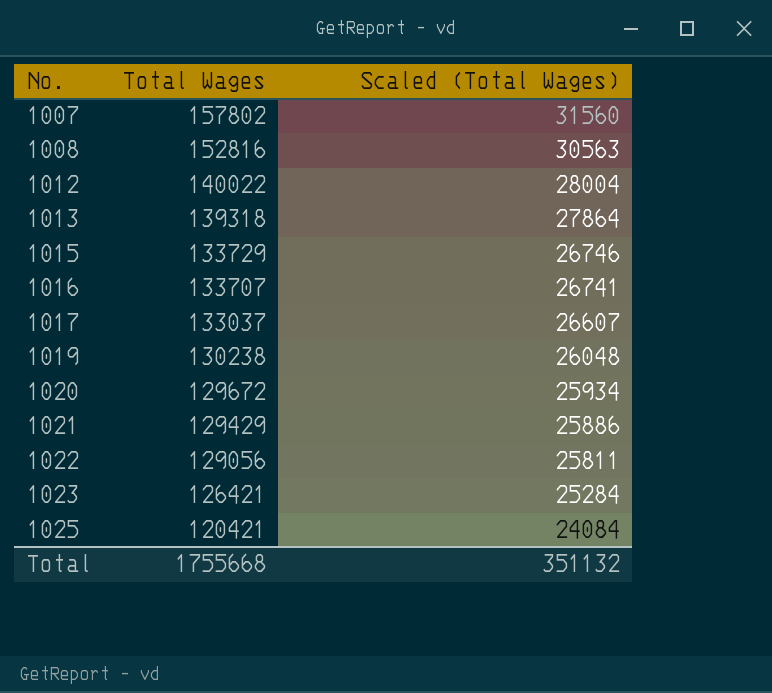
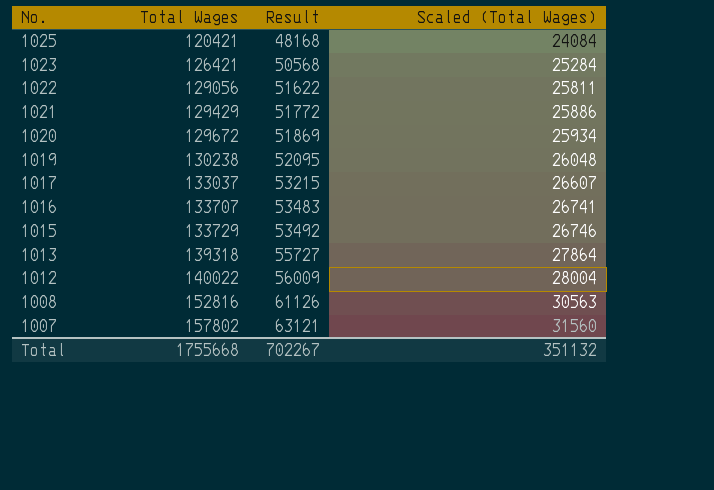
row order: No. ascending -> No. descending
column Result | formula: none -> [Total Wages] * 0.4

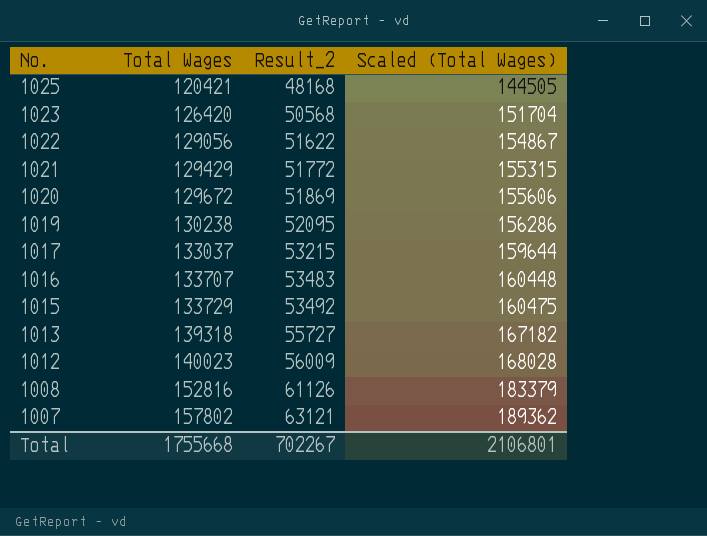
column name: Result -> Result_2
column Scaled (Total Wages) | formula: [Total Wages] * 0.2 -> [Total Wages] * 1.2
1023 | Total Wages: 126421 -> 126420
1012 | Total Wages: 140022 -> 140023
Total | Scaled (Total Wages): 351132 -> 2106801

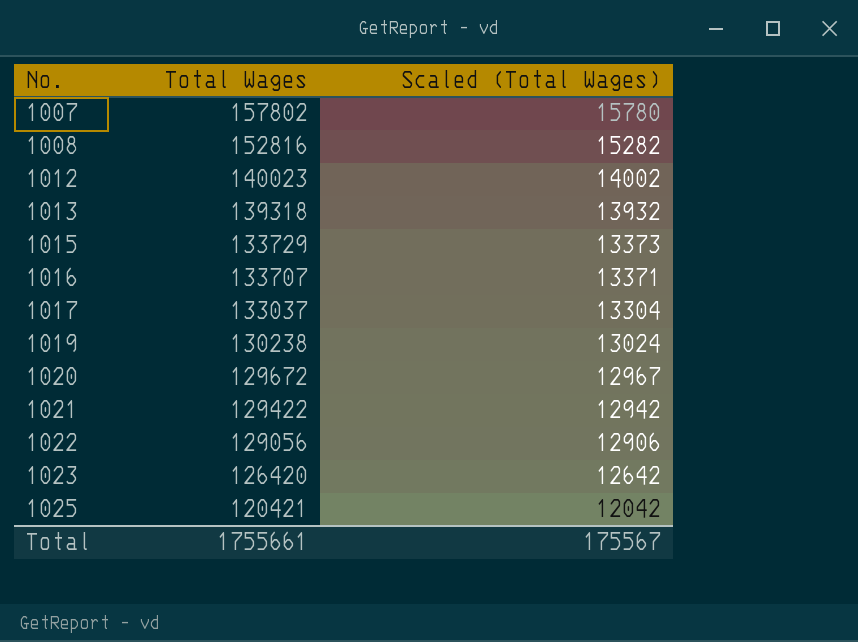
row order: No. descending -> No. ascending
column Result_2 | formula: [Total Wages] * 0.4 -> none
column Scaled (Total Wages) | formula: [Total Wages] * 1.2 -> [Total Wages] * 0.1
1021 | Total Wages: 129429 -> 129422
Total | Total Wages: 1755668 -> 1755661
Total | Scaled (Total Wages): 2106801 -> 175567

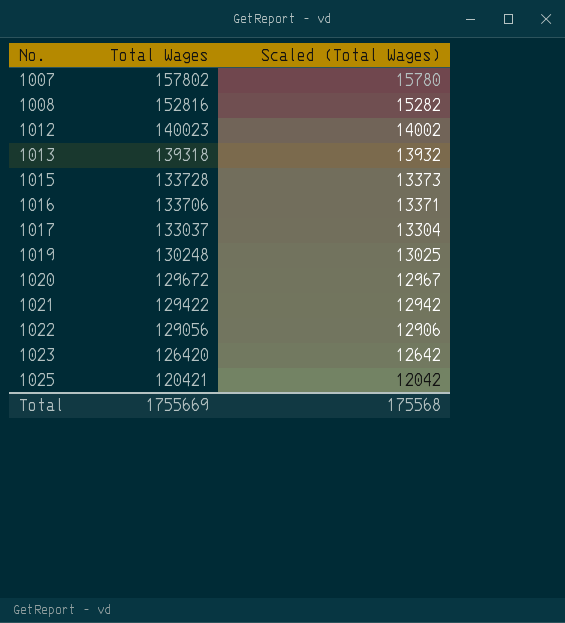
1015 | Total Wages: 133729 -> 133728
1016 | Total Wages: 133707 -> 133706
1019 | Total Wages: 130238 -> 130248
1019 | Scaled (Total Wages): 13024 -> 13025
Total | Total Wages: 1755661 -> 1755669
Total | Scaled (Total Wages): 175567 -> 175568

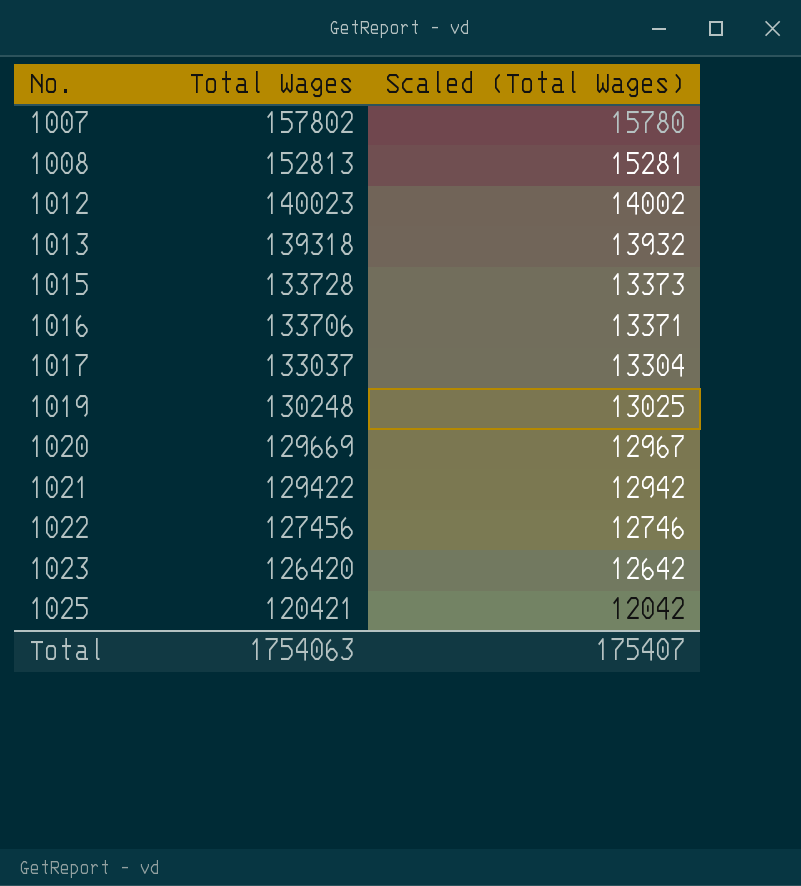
1008 | Total Wages: 152816 -> 152813
1008 | Scaled (Total Wages): 15282 -> 15281
1020 | Total Wages: 129672 -> 129669
1022 | Total Wages: 129056 -> 127456
1022 | Scaled (Total Wages): 12906 -> 12746
Total | Total Wages: 1755669 -> 1754063
Total | Scaled (Total Wages): 175568 -> 175407

